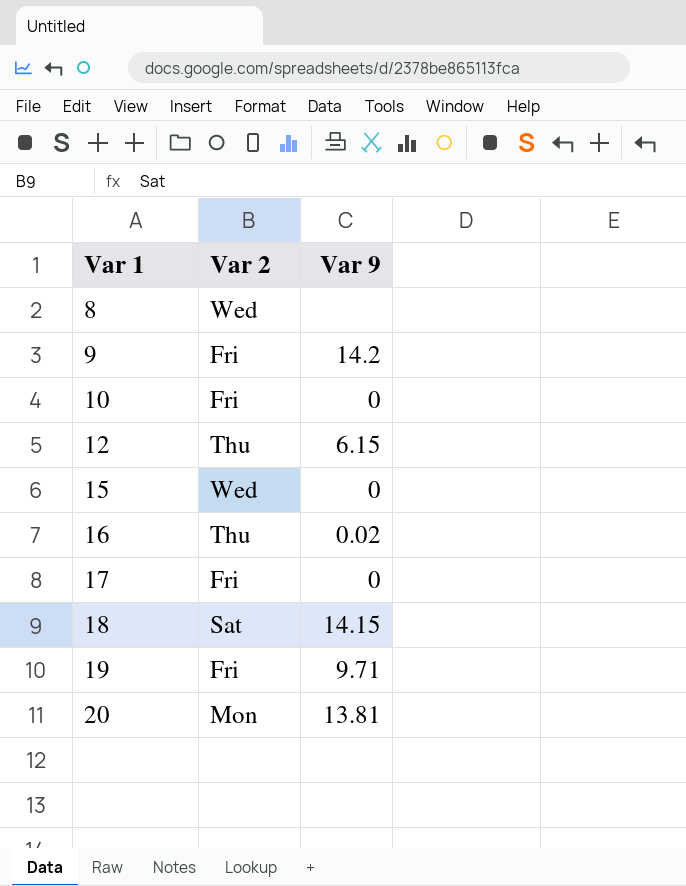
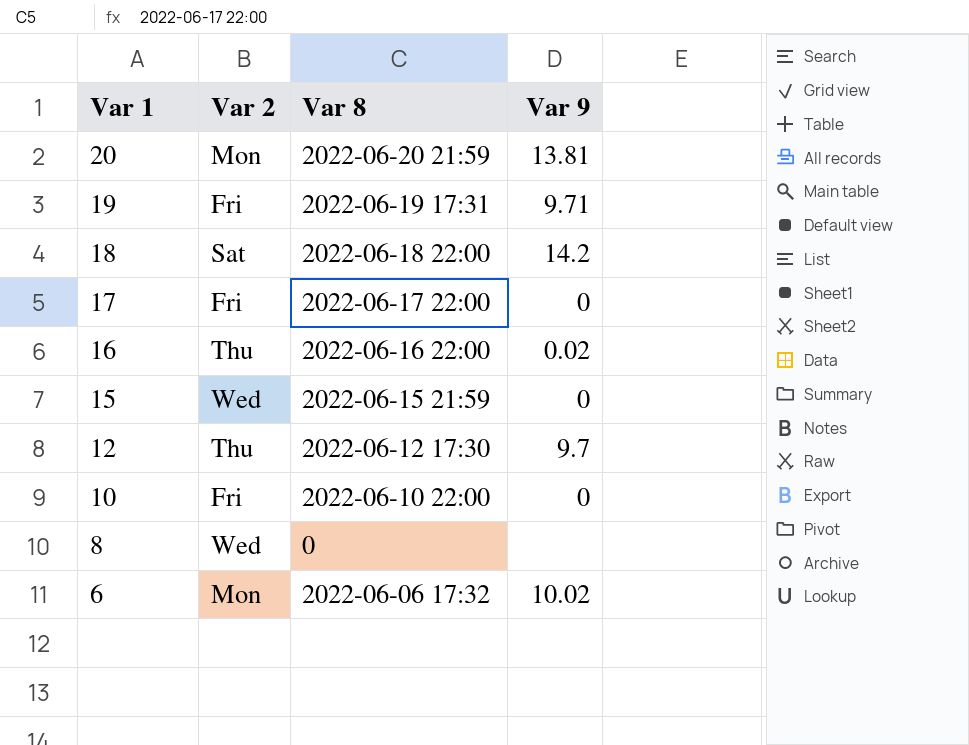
row order: Var 1 ascending -> Var 1 descending
column Var 8 | position: none -> 3
row 9: Fri | 14.2 -> none
18 | Var 9: 14.15 -> 14.2
12 | Var 9: 6.15 -> 9.7
row 6: none -> Mon | 2022-06-06 17:32 | 10.02

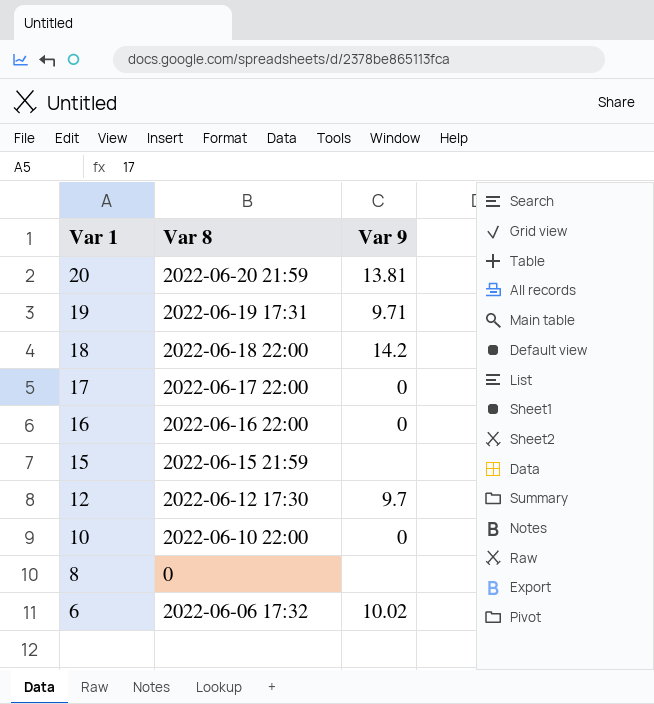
column Var 2 | position: 2 -> none
16 | Var 9: 0.02 -> 0
15 | Var 9: 0 -> none

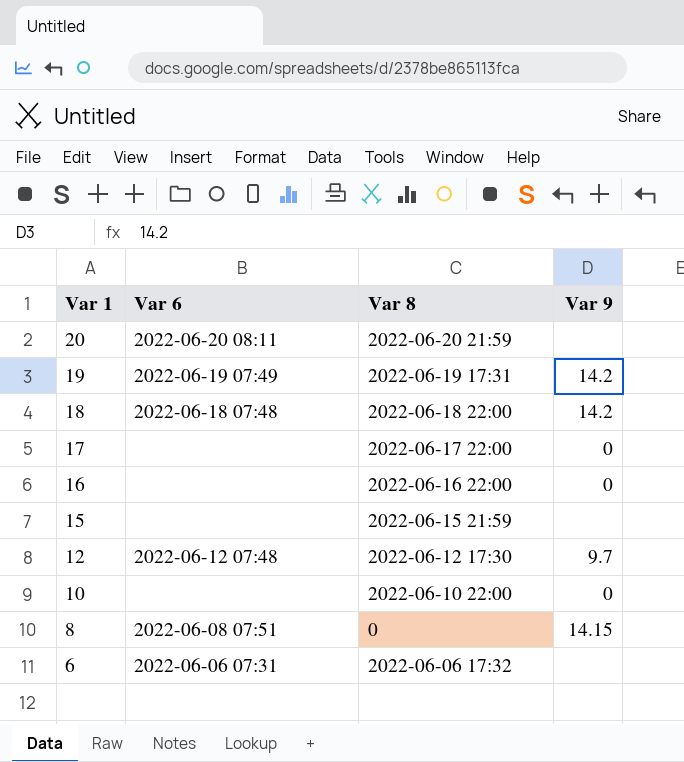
column Var 6 | position: none -> 2
20 | Var 9: 13.81 -> none
19 | Var 9: 9.71 -> 14.2
8 | Var 9: none -> 14.15
6 | Var 9: 10.02 -> none

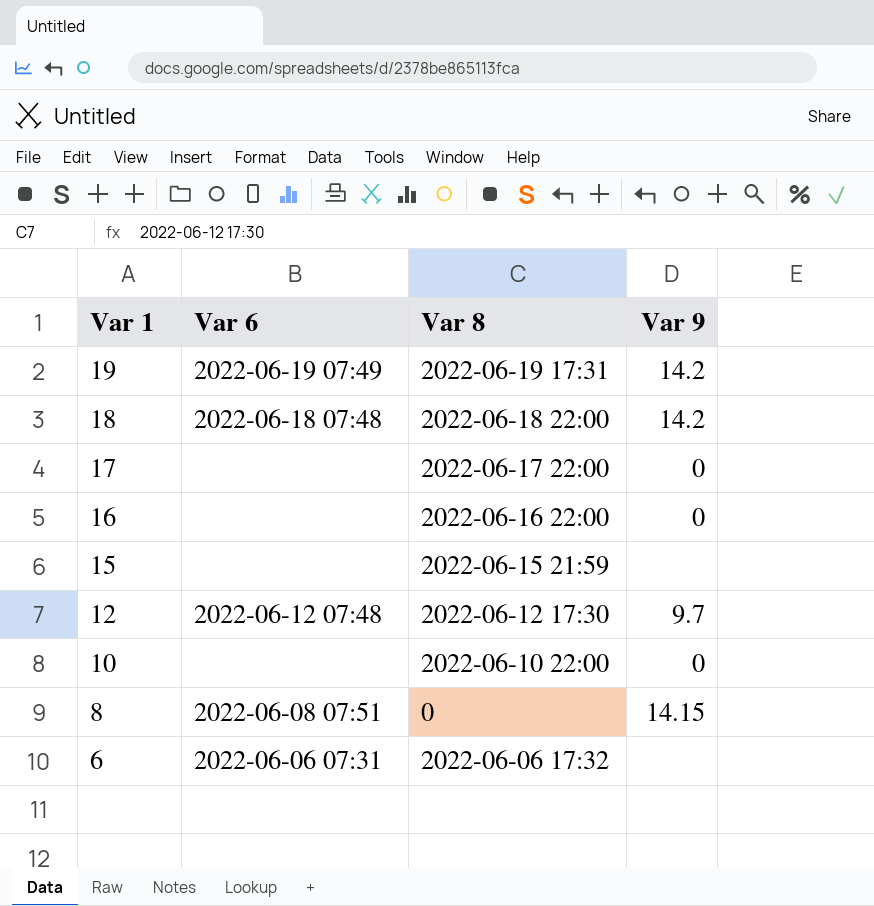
row 20: 2022-06-20 08:11 | 2022-06-20 21:59 | none -> none

